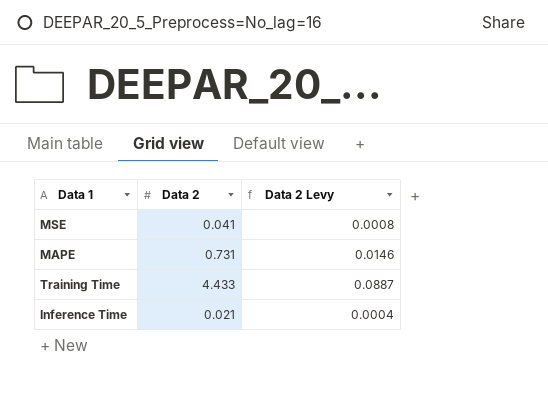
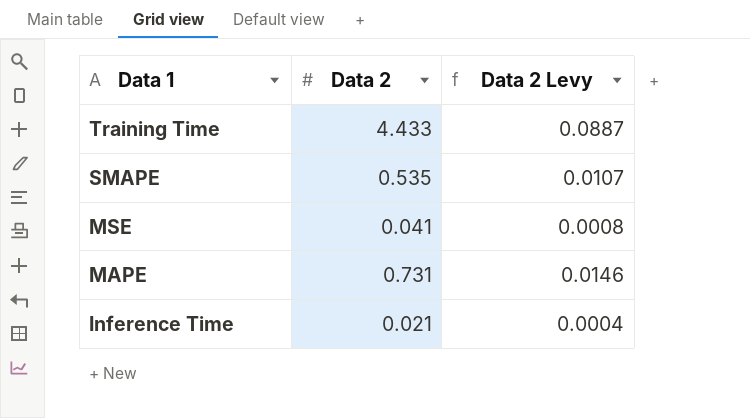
row order: none -> Data 1 descending
row SMAPE: none -> 0.535 | 0.0107

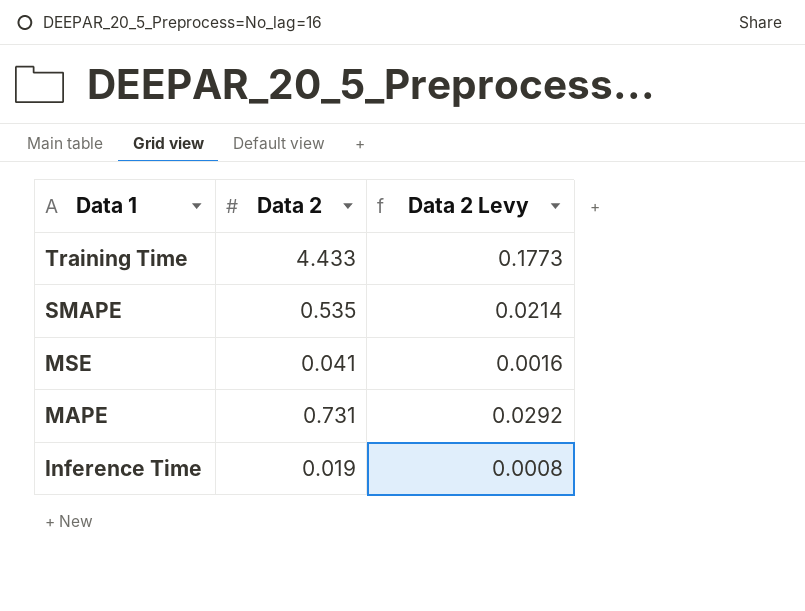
column Data 2 Levy | formula: [Data 2] * 0.02 -> [Data 2] * 0.04
Inference Time | Data 2: 0.021 -> 0.019

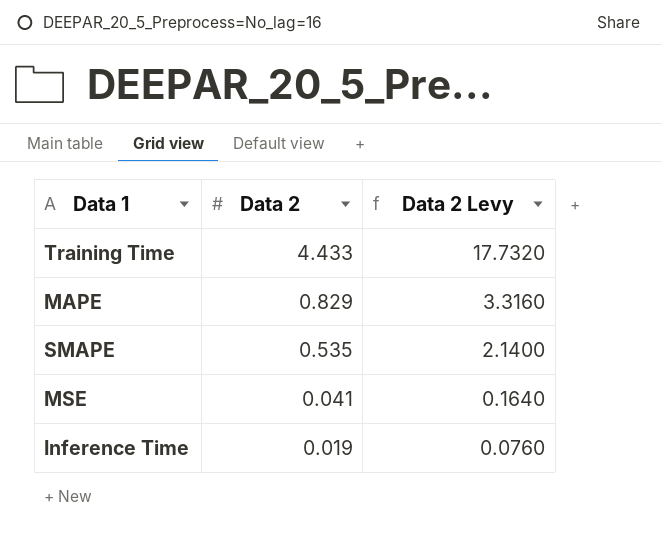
row order: Data 1 descending -> Data 2 descending
column Data 2 Levy | formula: [Data 2] * 0.04 -> [Data 2] * 4
MAPE | Data 2: 0.731 -> 0.829

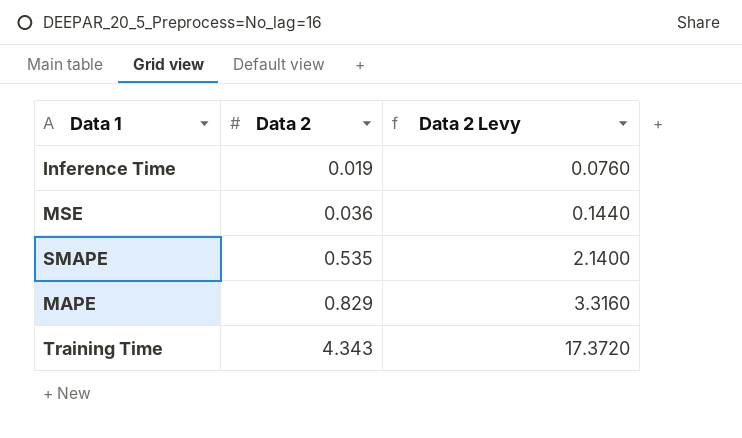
row order: Data 2 descending -> Data 2 ascending
MSE | Data 2: 0.041 -> 0.036
MSE | Data 2 Levy: 0.1640 -> 0.1440
Training Time | Data 2: 4.433 -> 4.343
Training Time | Data 2 Levy: 17.7320 -> 17.3720

